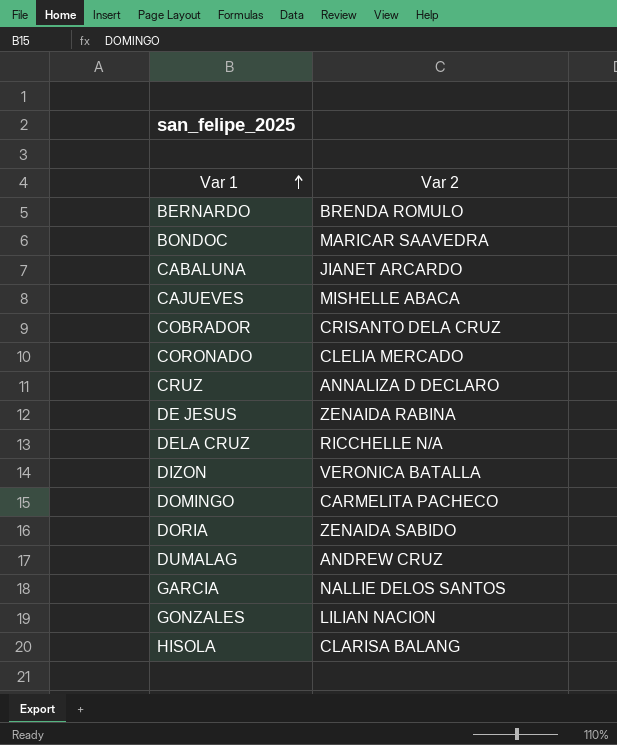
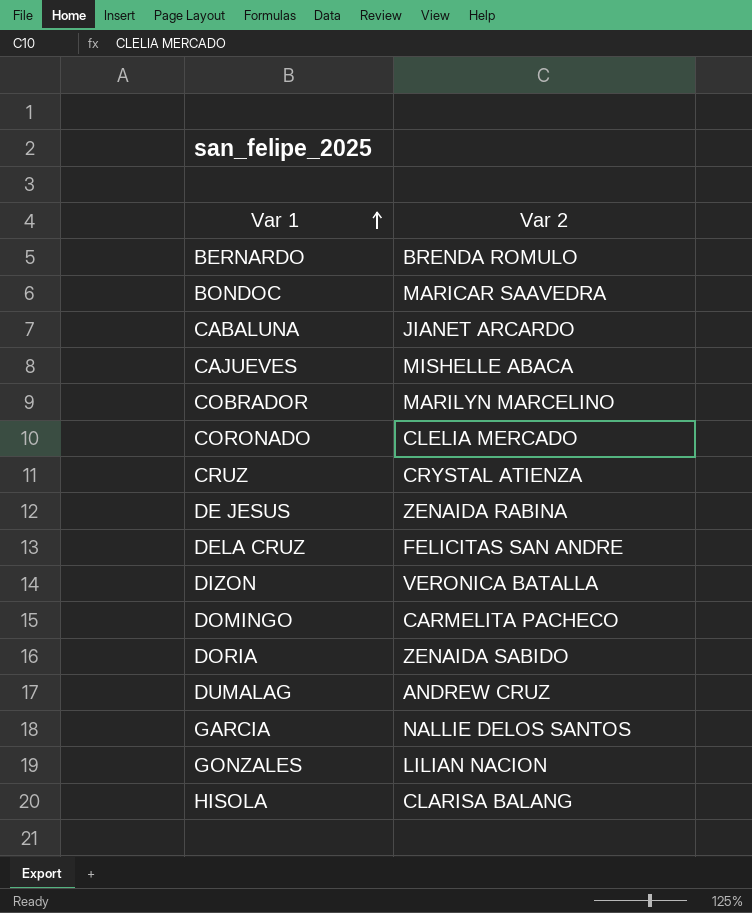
COBRADOR | Var 2: CRISANTO DELA CRUZ -> MARILYN MARCELINO
CRUZ | Var 2: ANNALIZA D DECLARO -> CRYSTAL ATIENZA
DELA CRUZ | Var 2: RICCHELLE N/A -> FELICITAS SAN ANDRE

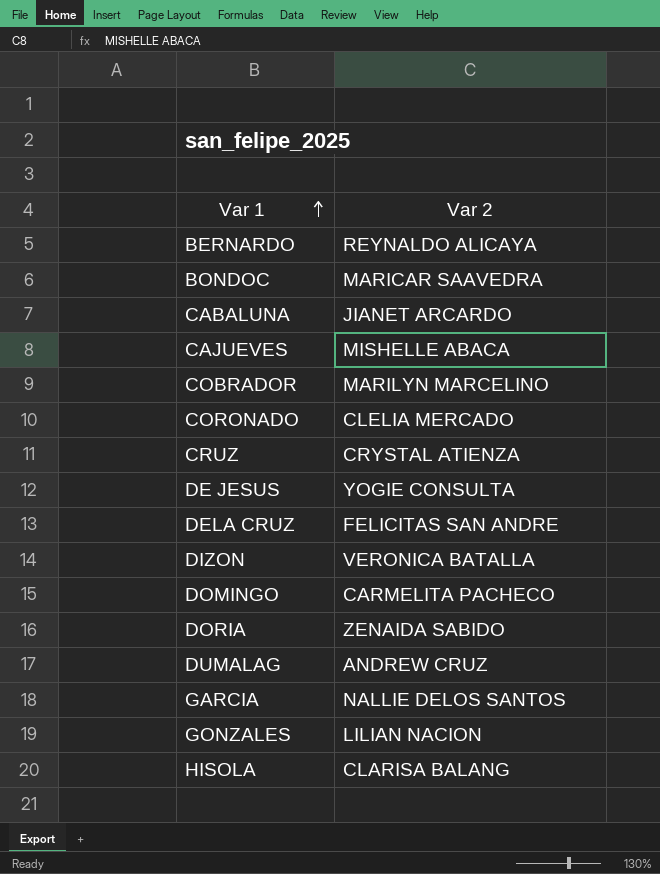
BERNARDO | Var 2: BRENDA ROMULO -> REYNALDO ALICAYA
DE JESUS | Var 2: ZENAIDA RABINA -> YOGIE CONSULTA

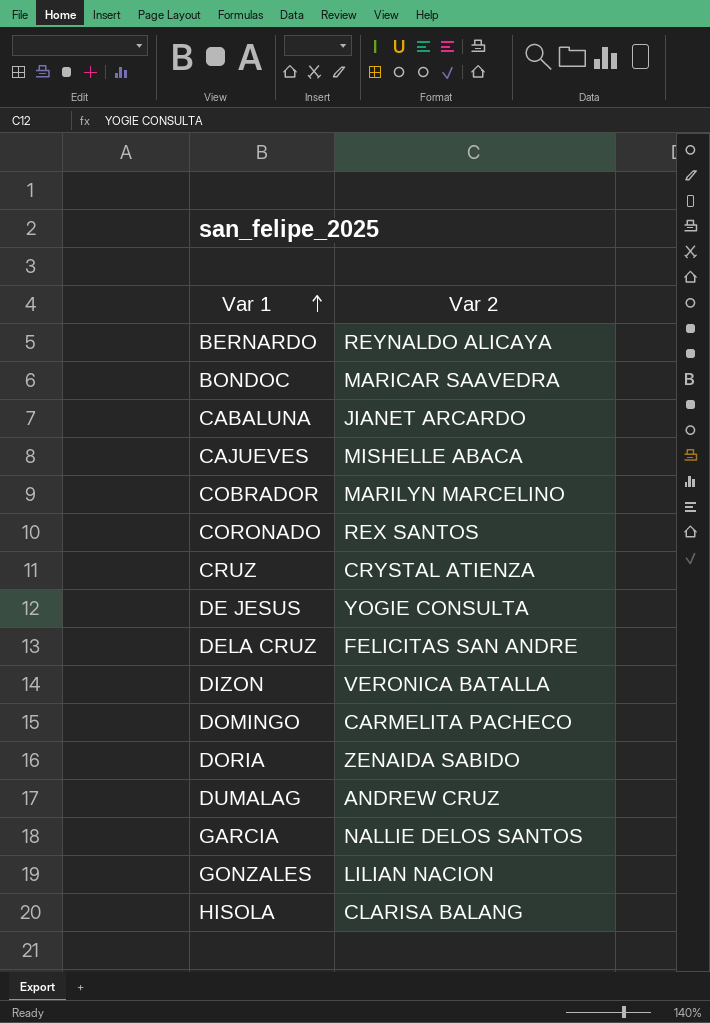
CORONADO | Var 2: CLELIA MERCADO -> REX SANTOS

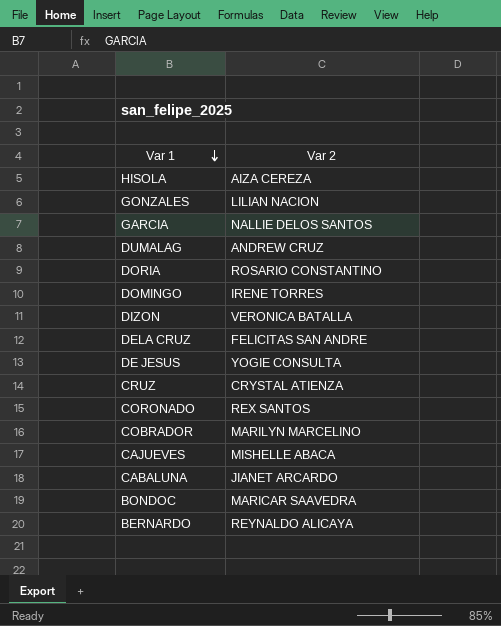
row order: Var 1 ascending -> Var 1 descending
HISOLA | Var 2: CLARISA BALANG -> AIZA CEREZA
DORIA | Var 2: ZENAIDA SABIDO -> ROSARIO CONSTANTINO
DOMINGO | Var 2: CARMELITA PACHECO -> IRENE TORRES

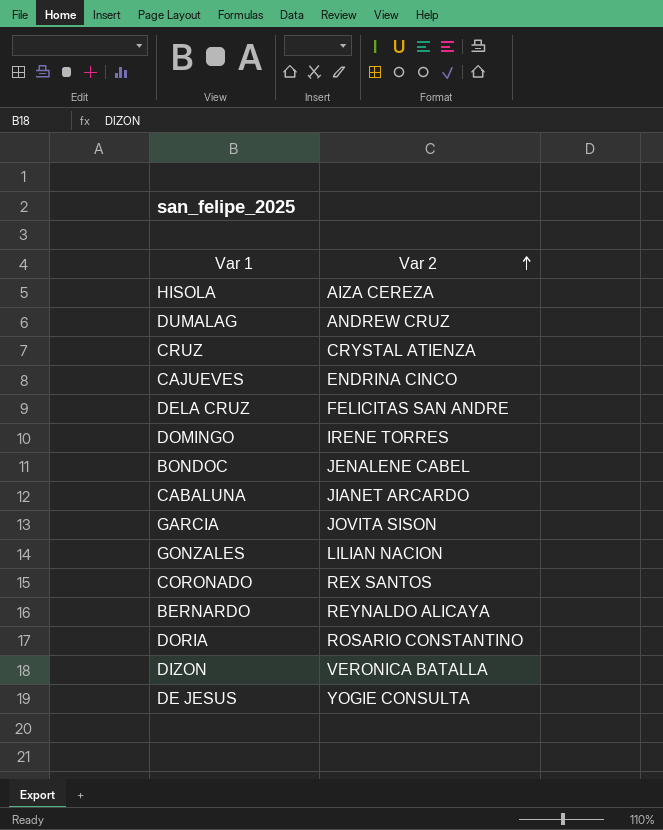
row order: Var 1 descending -> Var 2 ascending
row COBRADOR: MARILYN MARCELINO -> none
CAJUEVES | Var 2: MISHELLE ABACA -> ENDRINA CINCO
BONDOC | Var 2: MARICAR SAAVEDRA -> JENALENE CABEL
GARCIA | Var 2: NALLIE DELOS SANTOS -> JOVITA SISON

